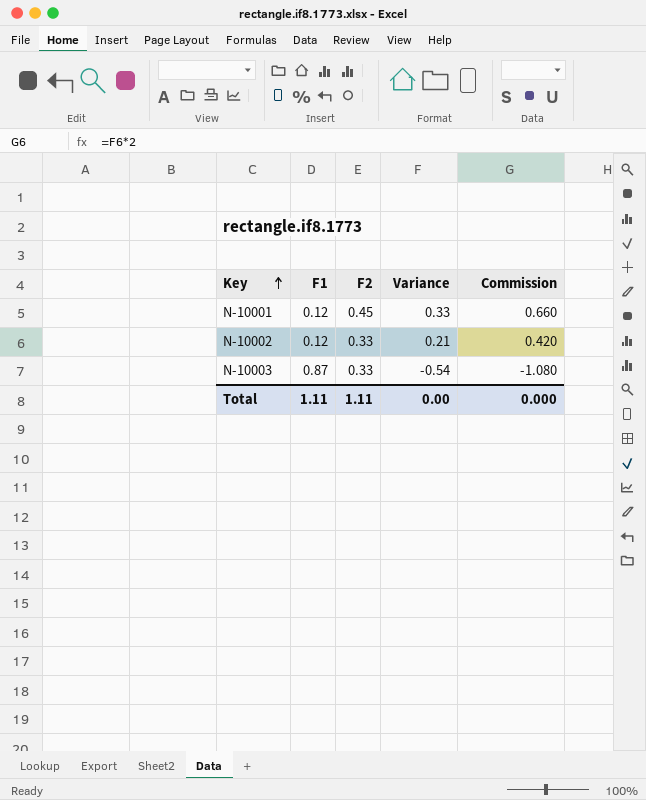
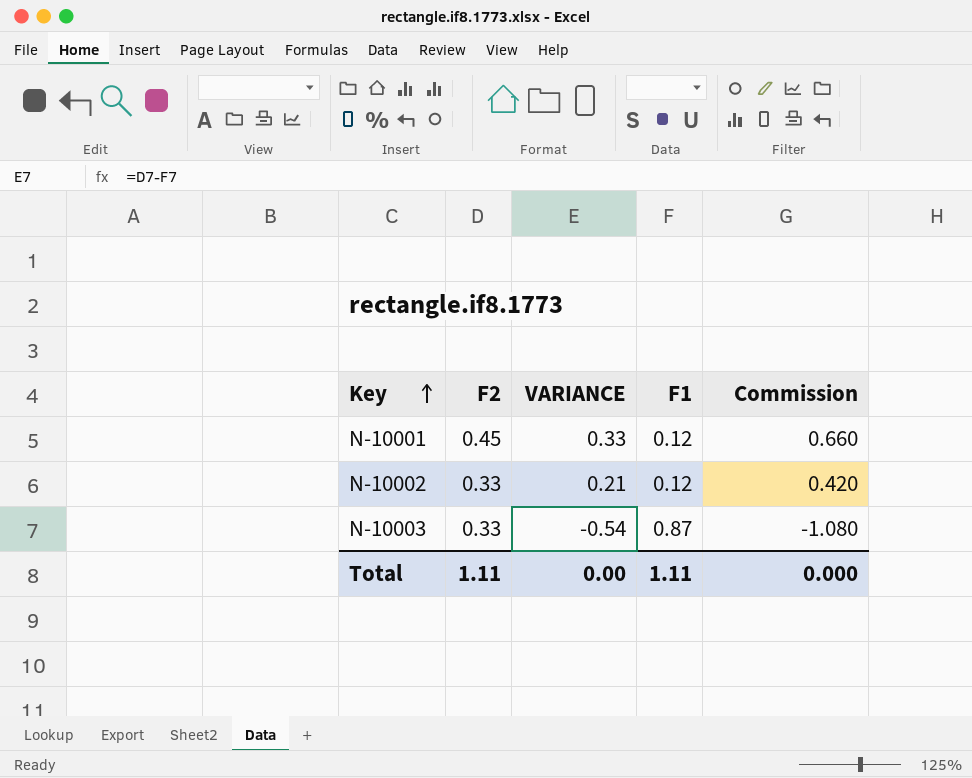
column name: Variance -> VARIANCE
column F1 | position: 2 -> 4

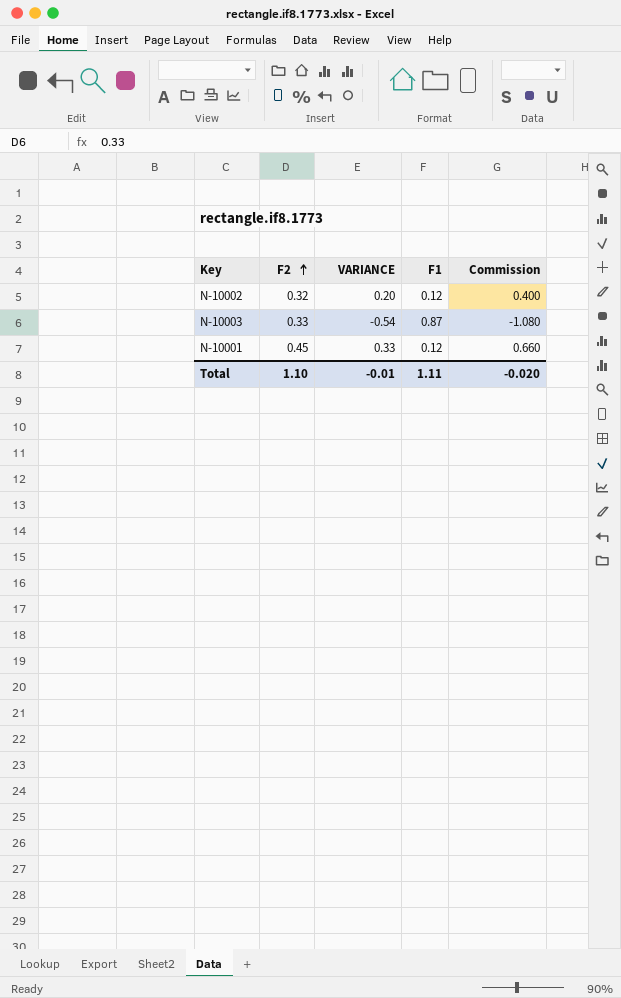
row order: Key ascending -> F2 ascending
N-10002 | F2: 0.33 -> 0.32
N-10002 | VARIANCE: 0.21 -> 0.20
N-10002 | Commission: 0.420 -> 0.400
Total | F2: 1.11 -> 1.10
Total | VARIANCE: 0.00 -> -0.01
Total | Commission: 0.000 -> -0.020

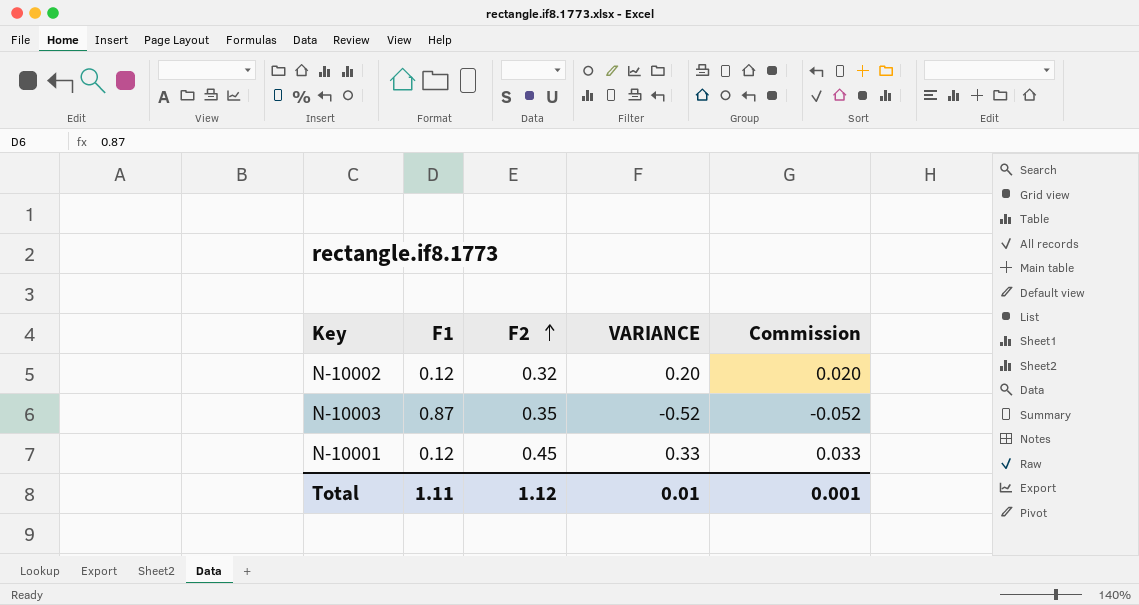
column F1 | position: 4 -> 2
column Commission | formula: [VARIANCE] * 2 -> [VARIANCE] * 0.1
N-10003 | F2: 0.33 -> 0.35
N-10003 | VARIANCE: -0.54 -> -0.52
Total | F2: 1.10 -> 1.12
Total | VARIANCE: -0.01 -> 0.01
Total | Commission: -0.020 -> 0.001

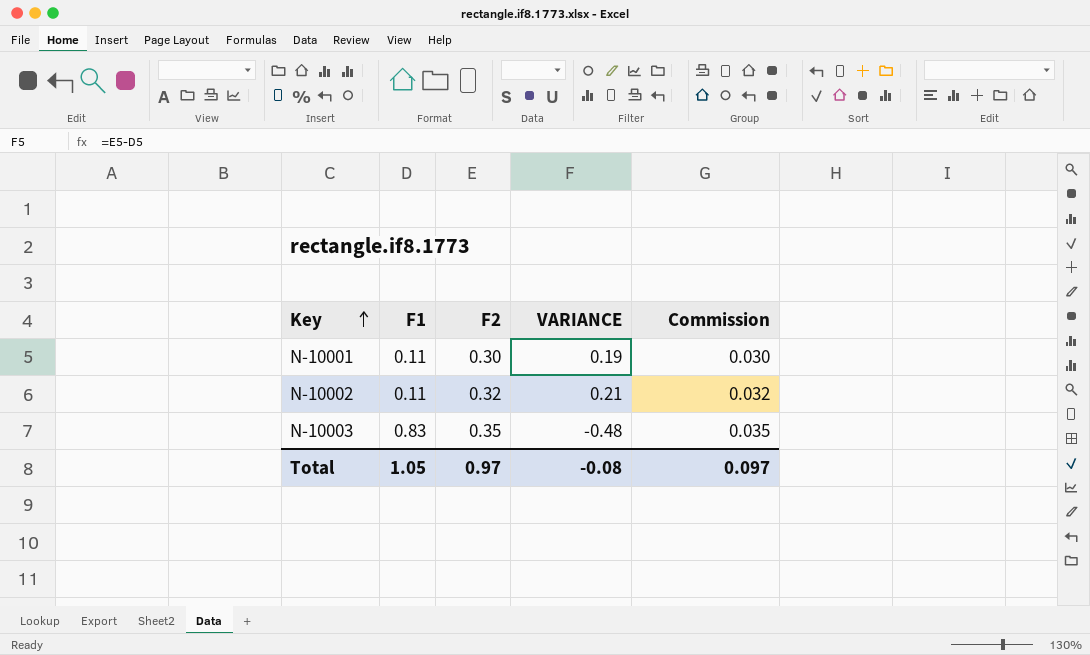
row order: F2 ascending -> Key ascending
column Commission | formula: [VARIANCE] * 0.1 -> [F2] * 0.1
N-10001 | F1: 0.12 -> 0.11
N-10001 | F2: 0.45 -> 0.30
N-10001 | VARIANCE: 0.33 -> 0.19
N-10002 | F1: 0.12 -> 0.11
N-10002 | VARIANCE: 0.20 -> 0.21
N-10003 | F1: 0.87 -> 0.83
N-10003 | VARIANCE: -0.52 -> -0.48
Total | F1: 1.11 -> 1.05
Total | F2: 1.12 -> 0.97
Total | VARIANCE: 0.01 -> -0.08
Total | Commission: 0.001 -> 0.097

